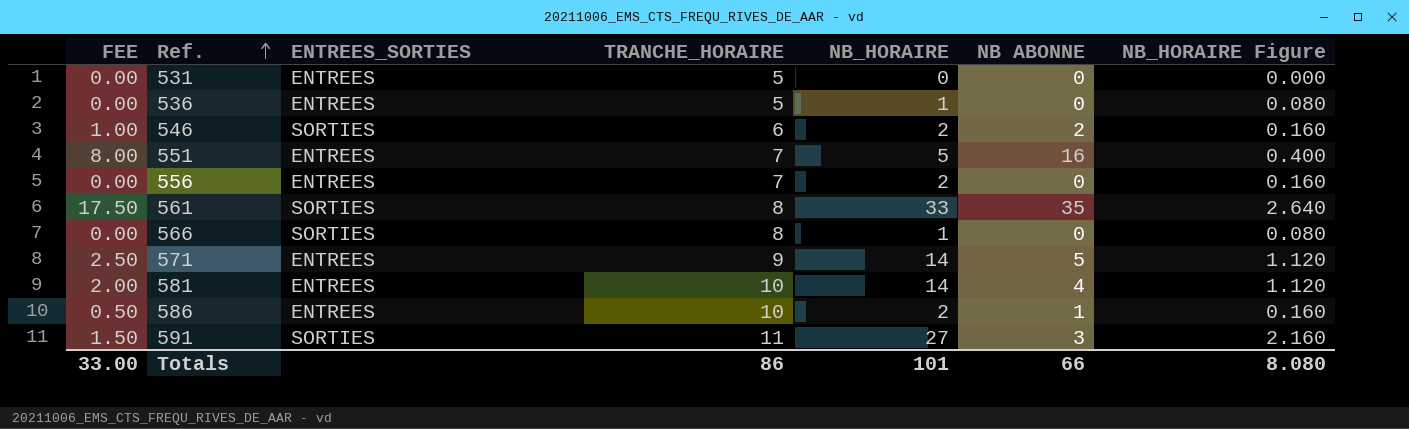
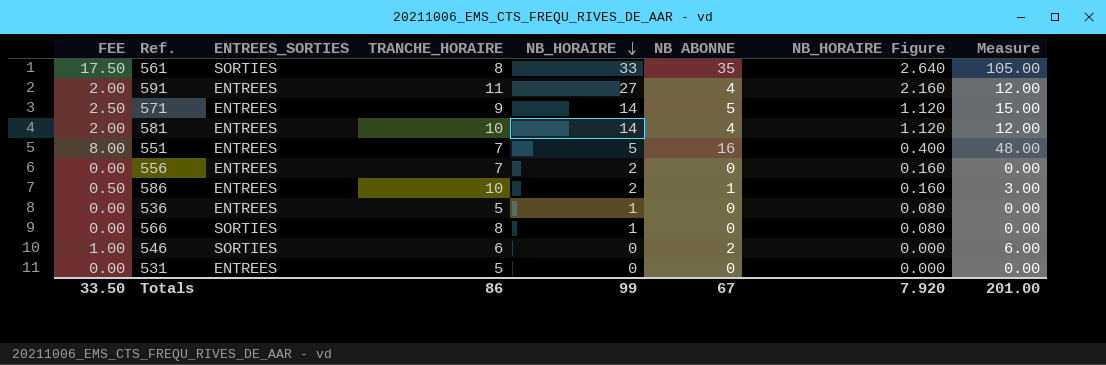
row order: Ref. ascending -> NB_HORAIRE descending
column Measure | formula: none -> [NB ABONNE] * 3
591 | FEE: 1.50 -> 2.00
591 | ENTREES_SORTIES: SORTIES -> ENTREES
591 | NB ABONNE: 3 -> 4
546 | NB_HORAIRE: 2 -> 0
546 | NB_HORAIRE Figure: 0.160 -> 0.000
Totals | FEE: 33.00 -> 33.50
Totals | NB_HORAIRE: 101 -> 99
Totals | NB ABONNE: 66 -> 67
Totals | NB_HORAIRE Figure: 8.080 -> 7.920

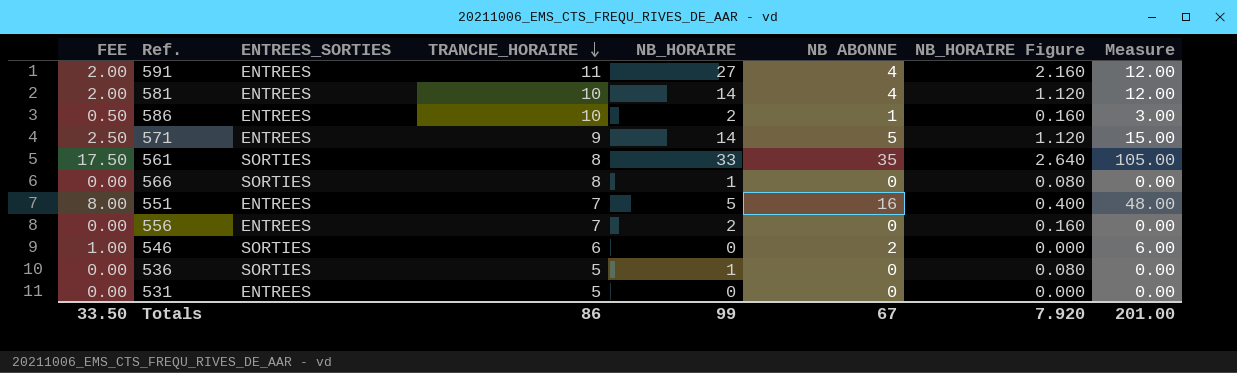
row order: NB_HORAIRE descending -> TRANCHE_HORAIRE descending
536 | ENTREES_SORTIES: ENTREES -> SORTIES

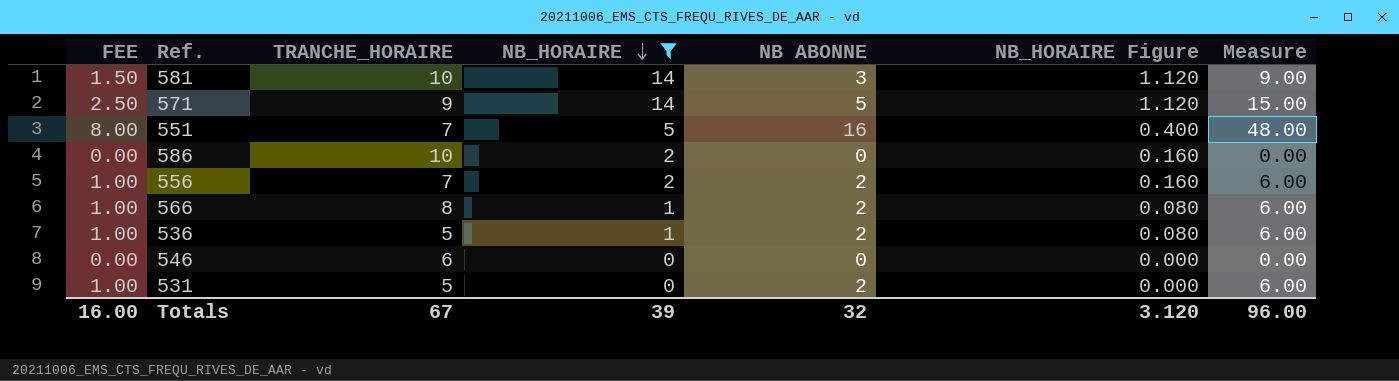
filter: none -> NB_HORAIRE <= 14
row order: TRANCHE_HORAIRE descending -> NB_HORAIRE descending
column ENTREES_SORTIES | position: 3 -> none
581 | FEE: 2.00 -> 1.50
581 | NB ABONNE: 4 -> 3
581 | Measure: 12.00 -> 9.00
586 | FEE: 0.50 -> 0.00
586 | NB ABONNE: 1 -> 0
586 | Measure: 3.00 -> 0.00
556 | FEE: 0.00 -> 1.00
556 | NB ABONNE: 0 -> 2
556 | Measure: 0.00 -> 6.00
566 | FEE: 0.00 -> 1.00
566 | NB ABONNE: 0 -> 2
566 | Measure: 0.00 -> 6.00
536 | FEE: 0.00 -> 1.00
536 | NB ABONNE: 0 -> 2
536 | Measure: 0.00 -> 6.00
546 | FEE: 1.00 -> 0.00
546 | NB ABONNE: 2 -> 0
546 | Measure: 6.00 -> 0.00
531 | FEE: 0.00 -> 1.00
531 | NB ABONNE: 0 -> 2
531 | Measure: 0.00 -> 6.00
Totals | FEE: 33.50 -> 16.00
Totals | TRANCHE_HORAIRE: 86 -> 67
Totals | NB_HORAIRE: 99 -> 39
Totals | NB ABONNE: 67 -> 32
Totals | NB_HORAIRE Figure: 7.920 -> 3.120
Totals | Measure: 201.00 -> 96.00

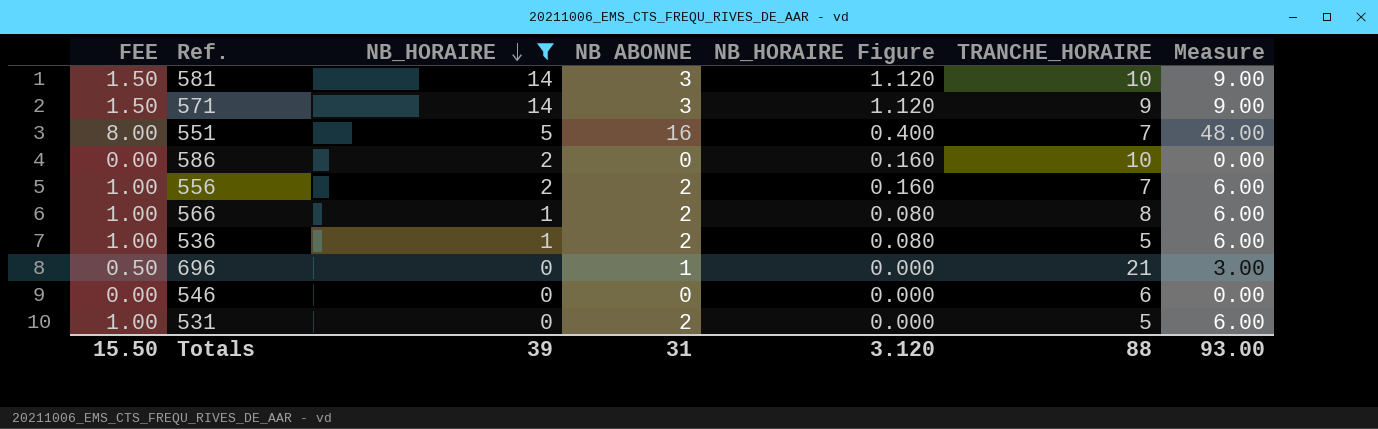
column TRANCHE_HORAIRE | position: 3 -> 6
571 | FEE: 2.50 -> 1.50
571 | NB ABONNE: 5 -> 3
571 | Measure: 15.00 -> 9.00
row 696: none -> 0.50 | 0 | 1 | 0.000 | 21 | 3.00
Totals | FEE: 16.00 -> 15.50
Totals | NB ABONNE: 32 -> 31
Totals | TRANCHE_HORAIRE: 67 -> 88
Totals | Measure: 96.00 -> 93.00

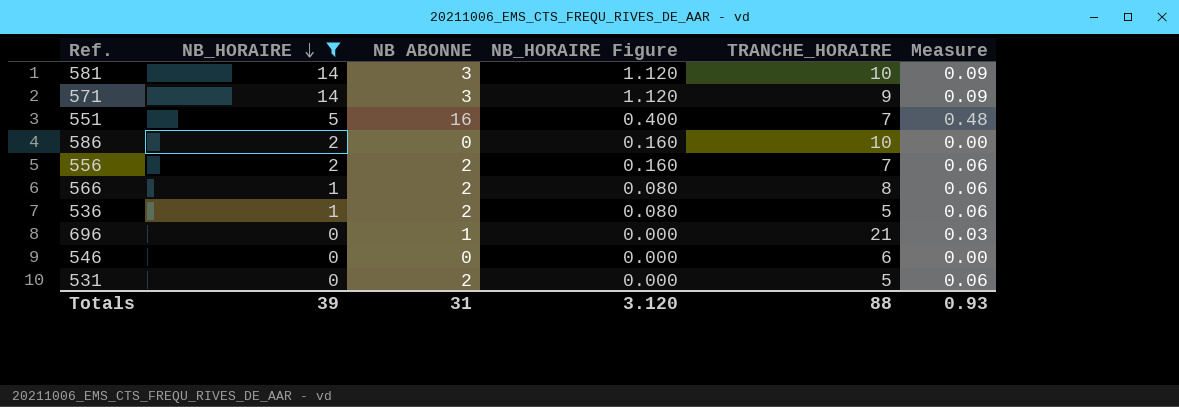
column FEE | formula: [NB ABONNE] * 0.5 -> none
column Measure | formula: [NB ABONNE] * 3 -> [NB ABONNE] * 0.03
Totals | Measure: 93.00 -> 0.93

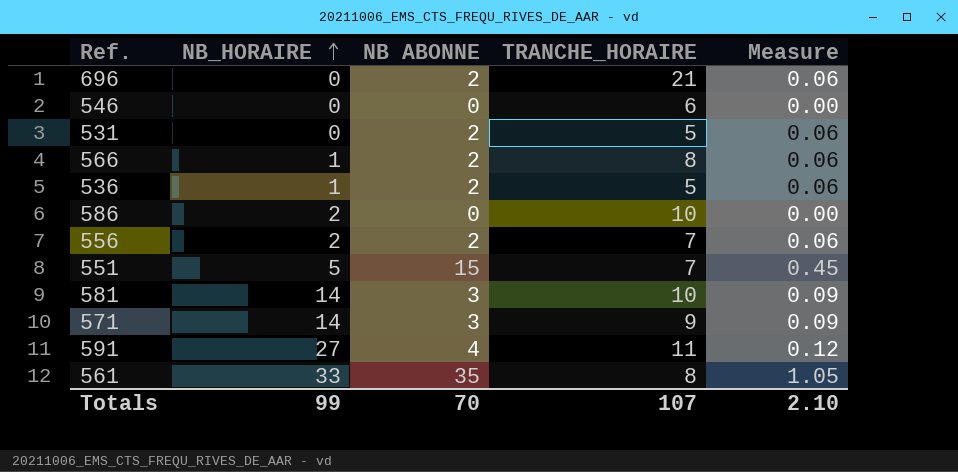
filter: NB_HORAIRE <= 14 -> none
row order: NB_HORAIRE descending -> NB_HORAIRE ascending
column NB_HORAIRE Figure | formula: [NB_HORAIRE] * 0.08 -> none
696 | NB ABONNE: 1 -> 2
696 | Measure: 0.03 -> 0.06
551 | NB ABONNE: 16 -> 15
551 | Measure: 0.48 -> 0.45
Totals | NB_HORAIRE: 39 -> 99
Totals | NB ABONNE: 31 -> 70
Totals | TRANCHE_HORAIRE: 88 -> 107
Totals | Measure: 0.93 -> 2.10

